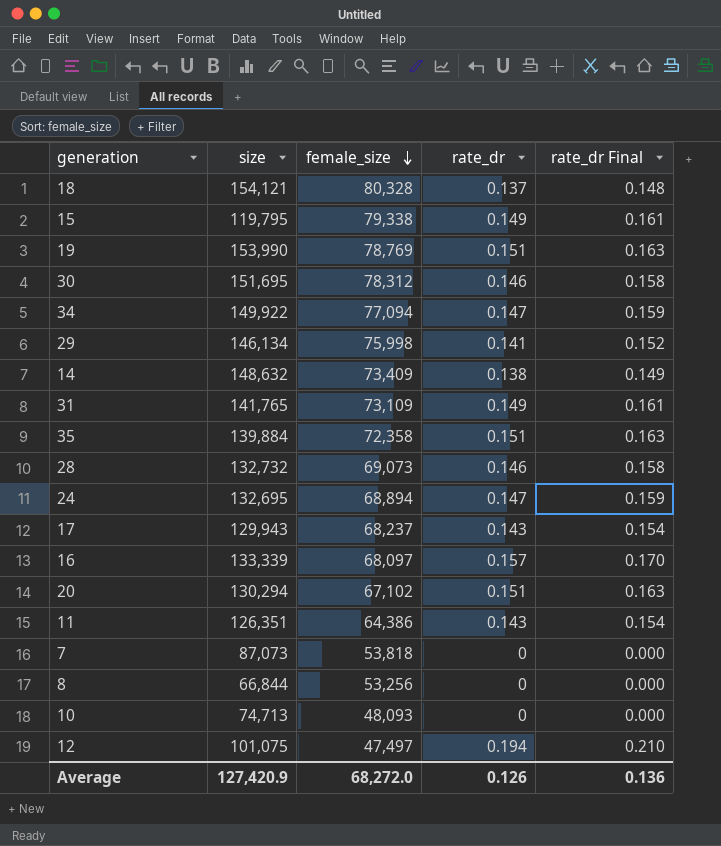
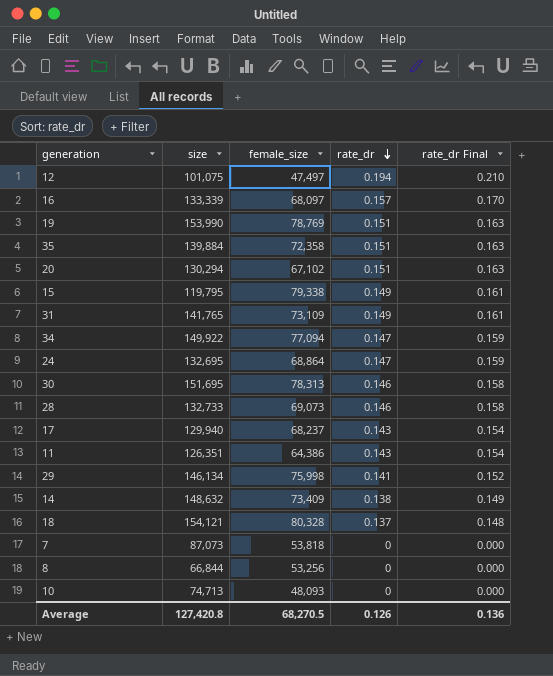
row order: female_size descending -> rate_dr descending
24 | female_size: 68,894 -> 68,864
30 | female_size: 78,312 -> 78,313
28 | size: 132,732 -> 132,733
17 | size: 129,943 -> 129,940
Average | size: 127,420.9 -> 127,420.8
Average | female_size: 68,272.0 -> 68,270.5

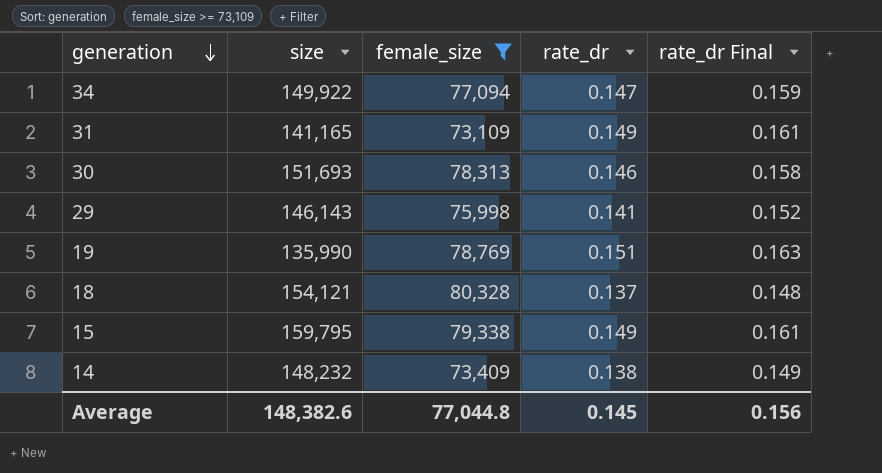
filter: none -> female_size >= 73,109
row order: rate_dr descending -> generation descending
31 | size: 141,765 -> 141,165
30 | size: 151,695 -> 151,693
29 | size: 146,134 -> 146,143
19 | size: 153,990 -> 135,990
15 | size: 119,795 -> 159,795
14 | size: 148,632 -> 148,232
Average | size: 127,420.8 -> 148,382.6
Average | female_size: 68,270.5 -> 77,044.8
Average | rate_dr: 0.126 -> 0.145
Average | rate_dr Final: 0.136 -> 0.156

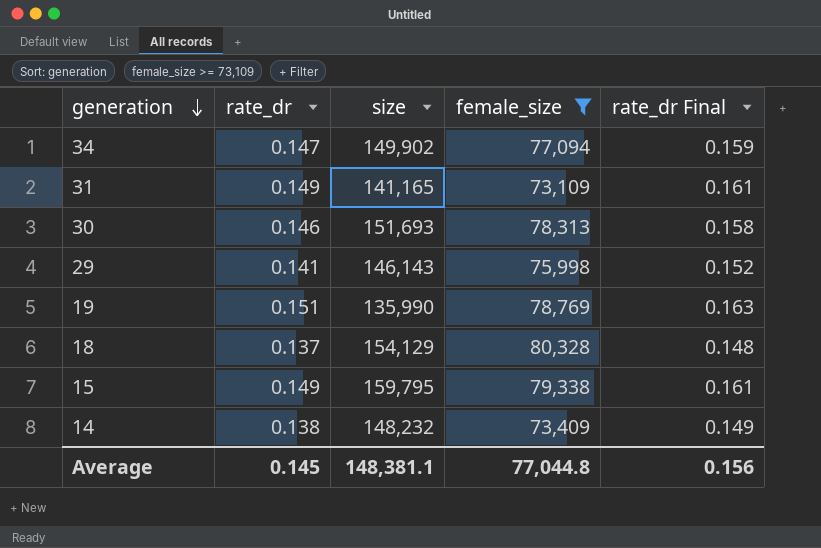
column rate_dr | position: 4 -> 2
34 | size: 149,922 -> 149,902
18 | size: 154,121 -> 154,129
Average | size: 148,382.6 -> 148,381.1

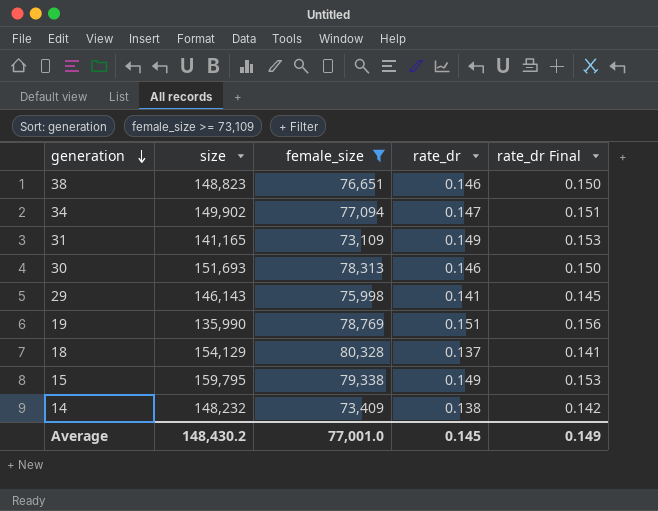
column rate_dr | position: 2 -> 4
column rate_dr Final | formula: [rate_dr] * 1.08 -> [rate_dr] * 1.03
row 38: none -> 148,823 | 76,651 | 0.146 | 0.150
Average | size: 148,381.1 -> 148,430.2
Average | female_size: 77,044.8 -> 77,001.0
Average | rate_dr Final: 0.156 -> 0.149

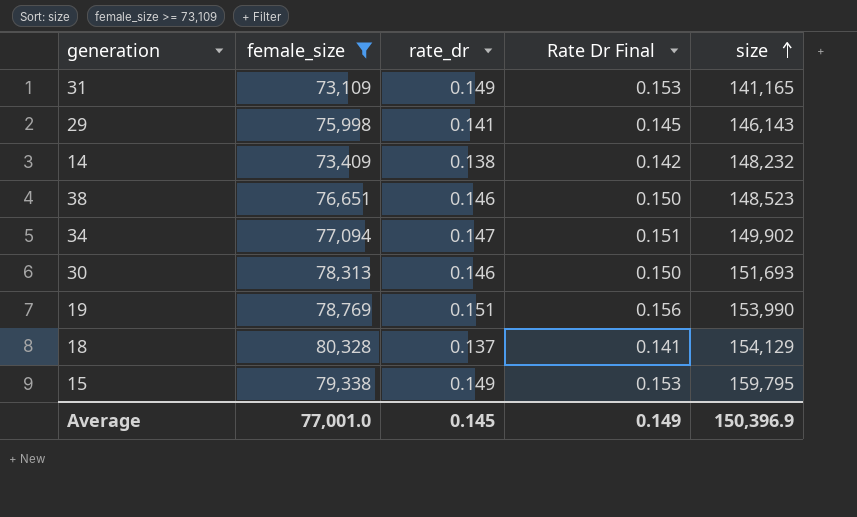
row order: generation descending -> size ascending
column name: rate_dr Final -> Rate Dr Final
column size | position: 2 -> 5
38 | size: 148,823 -> 148,523
19 | size: 135,990 -> 153,990
Average | size: 148,430.2 -> 150,396.9

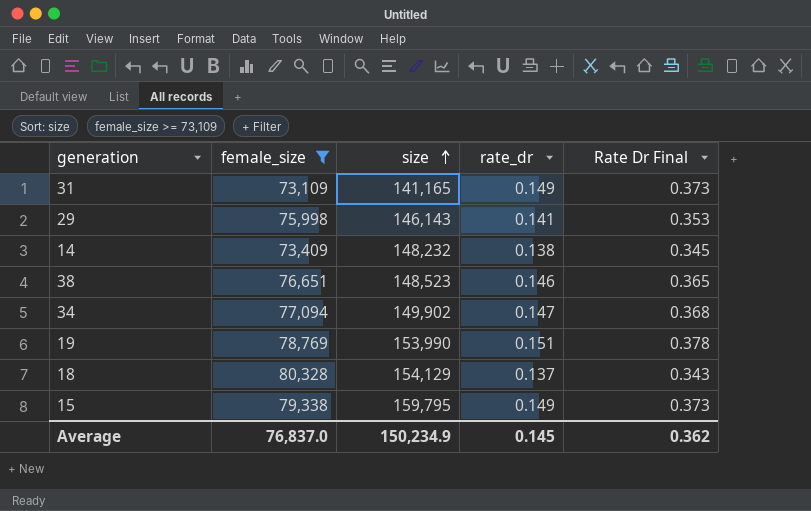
column size | position: 5 -> 3
column Rate Dr Final | formula: [rate_dr] * 1.03 -> [rate_dr] * 2.5
row 30: 78,313 | 0.146 | 0.150 | 151,693 -> none
Average | female_size: 77,001.0 -> 76,837.0
Average | size: 150,396.9 -> 150,234.9
Average | Rate Dr Final: 0.149 -> 0.362

